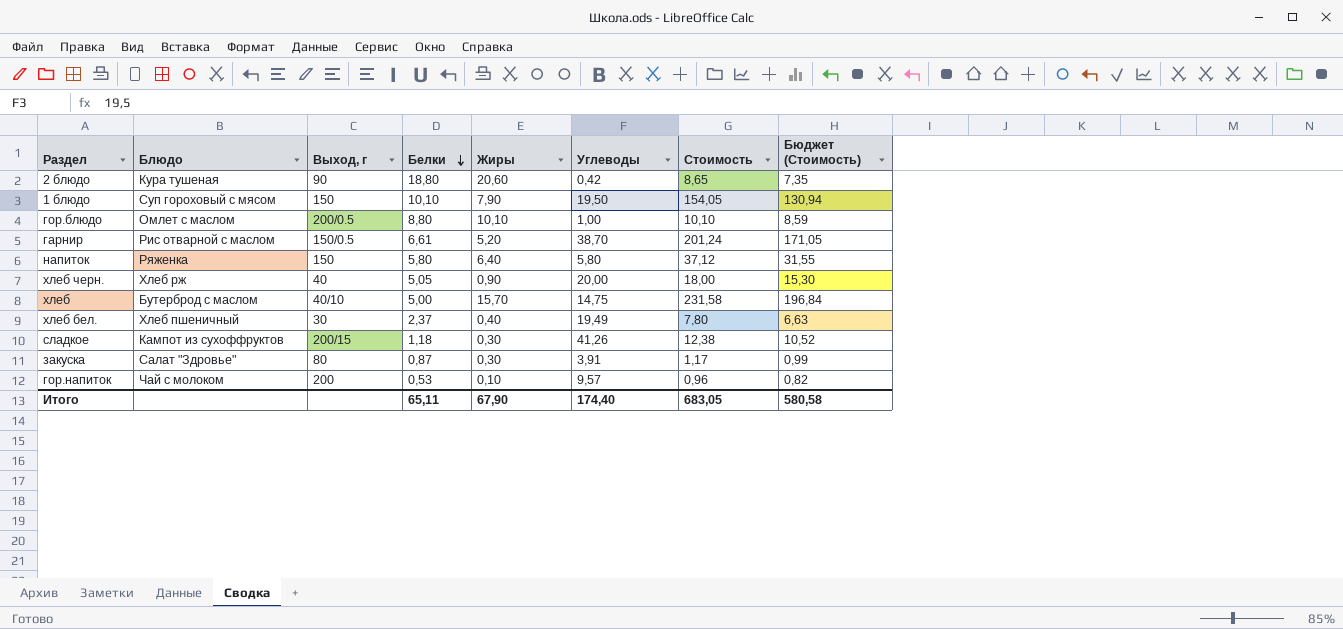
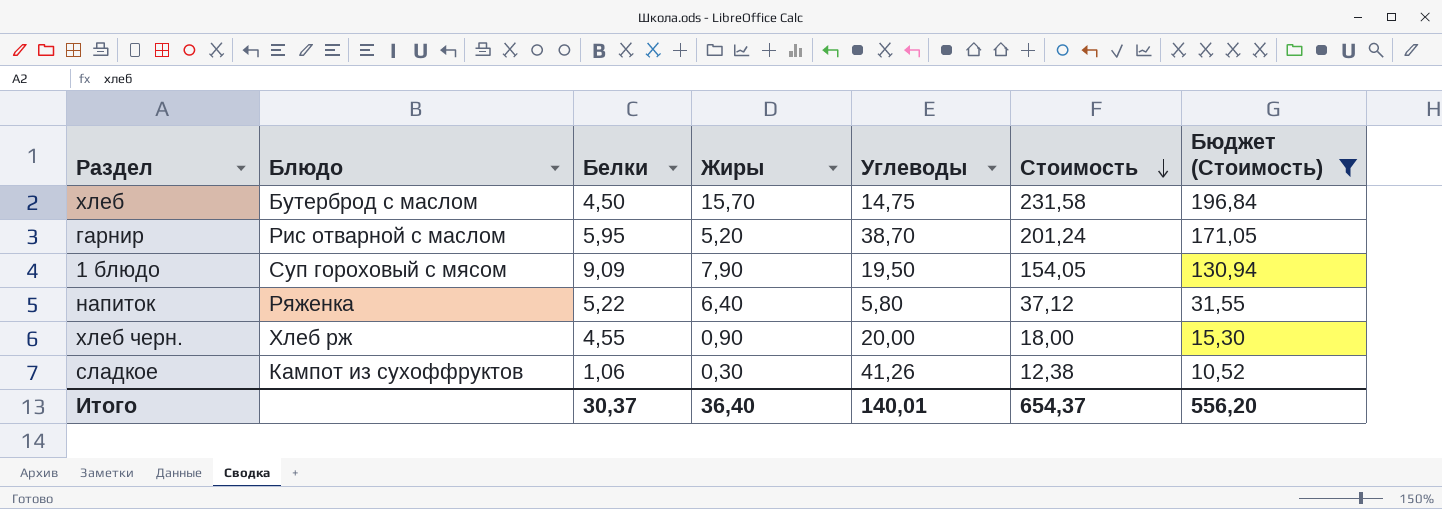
filter: none -> Бюджет (Стоимость) >= 10,52
row order: Белки descending -> Стоимость descending
column Выход, г | position: 3 -> none
хлеб | Белки: 5,00 -> 4,50
гарнир | Белки: 6,61 -> 5,95
1 блюдо | Белки: 10,10 -> 9,09
напиток | Белки: 5,80 -> 5,22
хлеб черн. | Белки: 5,05 -> 4,55
сладкое | Белки: 1,18 -> 1,06
Итого | Белки: 65,11 -> 30,37
Итого | Жиры: 67,90 -> 36,40
Итого | Углеводы: 174,40 -> 140,01
Итого | Стоимость: 683,05 -> 654,37
Итого | Бюджет (Стоимость): 580,58 -> 556,20

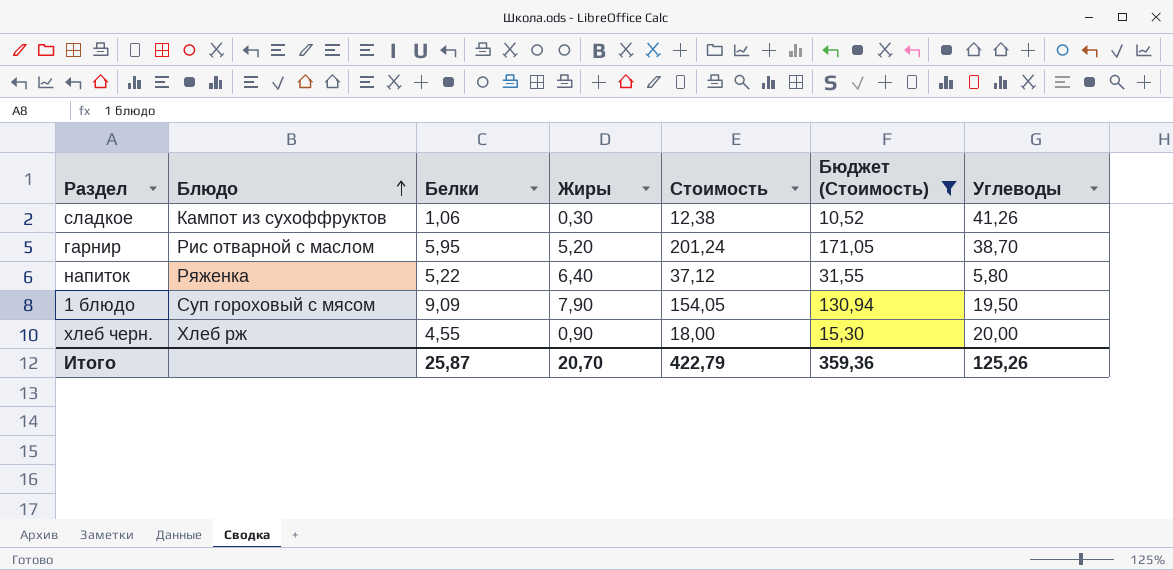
row order: Стоимость descending -> Блюдо ascending
column Углеводы | position: 5 -> 7
row хлеб: Бутерброд с маслом | 4,50 | 15,70 | 14,75 | 231,58 | 196,84 -> none
Итого | Белки: 30,37 -> 25,87
Итого | Жиры: 36,40 -> 20,70
Итого | Стоимость: 654,37 -> 422,79
Итого | Бюджет (Стоимость): 556,20 -> 359,36
Итого | Углеводы: 140,01 -> 125,26

